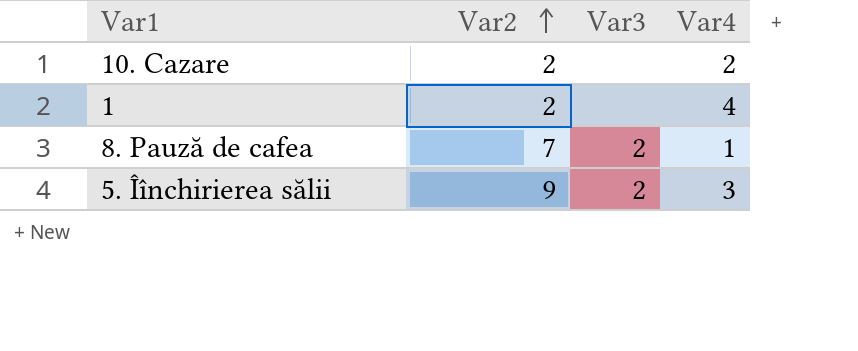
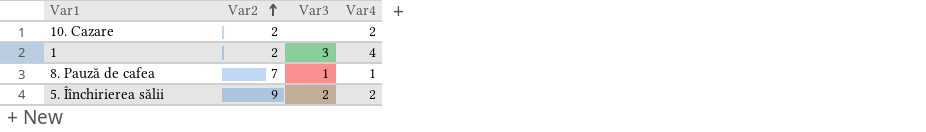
1 | Var3: none -> 3
8. Pauză de cafea | Var3: 2 -> 1
5. Îînchirierea sălii | Var4: 3 -> 2

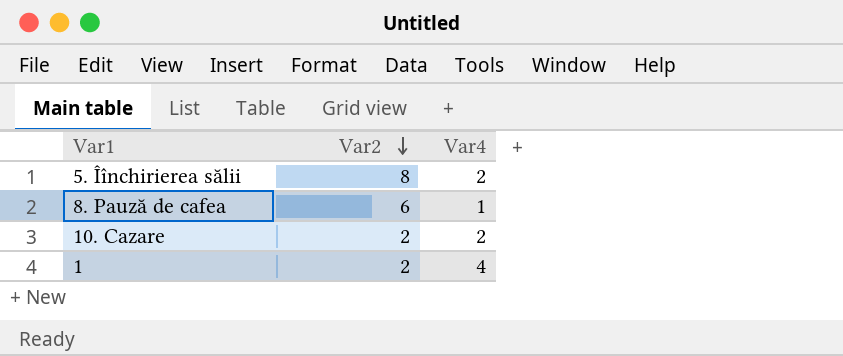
row order: Var2 ascending -> Var2 descending
column Var3 | position: 3 -> none
5. Îînchirierea sălii | Var2: 9 -> 8
8. Pauză de cafea | Var2: 7 -> 6

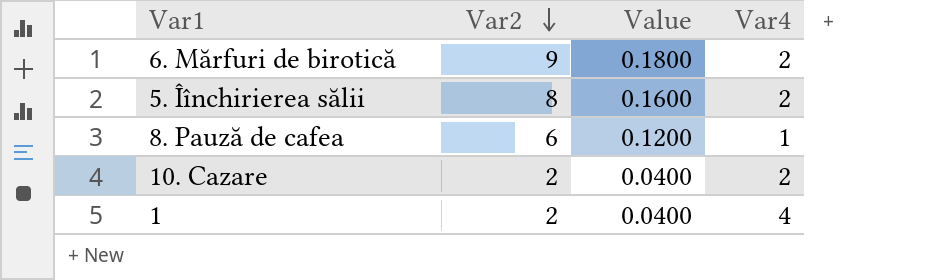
column Value | formula: none -> [Var2] * 0.02
row 6. Mărfuri de birotică: none -> 9 | 0.1800 | 2

